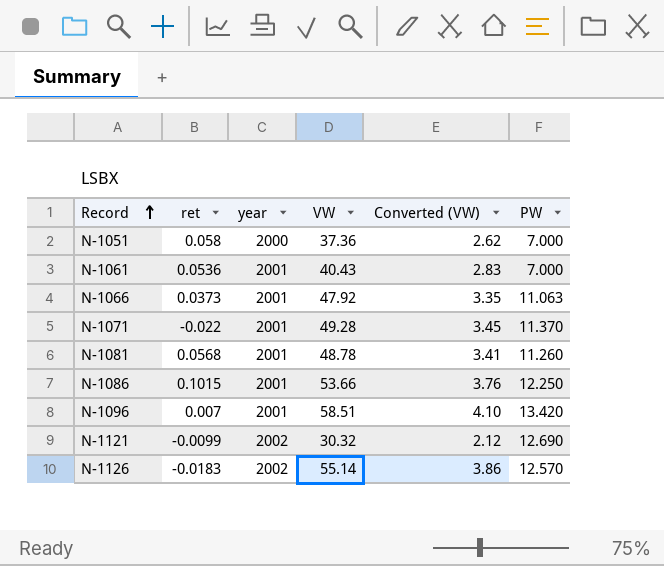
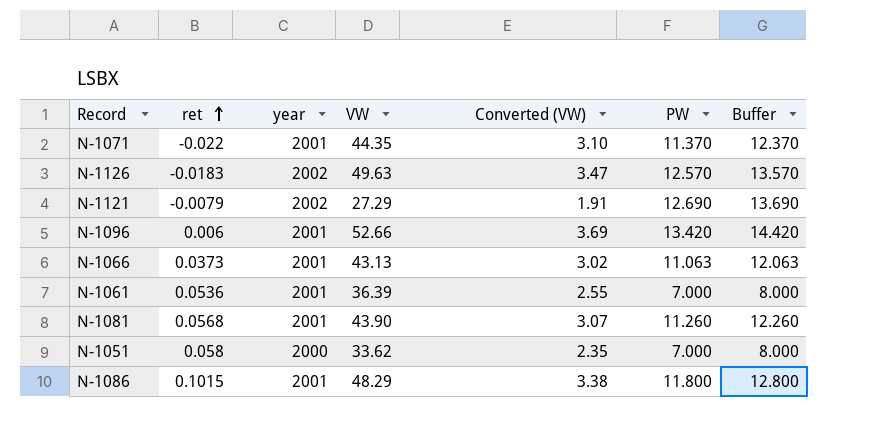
row order: Record ascending -> ret ascending
column Buffer | formula: none -> [PW] + 1
N-1071 | VW: 49.28 -> 44.35
N-1071 | Converted (VW): 3.45 -> 3.10
N-1126 | VW: 55.14 -> 49.63
N-1126 | Converted (VW): 3.86 -> 3.47
N-1121 | ret: -0.0099 -> -0.0079
N-1121 | VW: 30.32 -> 27.29
N-1121 | Converted (VW): 2.12 -> 1.91
N-1096 | ret: 0.007 -> 0.006
N-1096 | VW: 58.51 -> 52.66
N-1096 | Converted (VW): 4.10 -> 3.69
N-1066 | VW: 47.92 -> 43.13
N-1066 | Converted (VW): 3.35 -> 3.02
N-1061 | VW: 40.43 -> 36.39
N-1061 | Converted (VW): 2.83 -> 2.55
N-1081 | VW: 48.78 -> 43.90
N-1081 | Converted (VW): 3.41 -> 3.07
N-1051 | VW: 37.36 -> 33.62
N-1051 | Converted (VW): 2.62 -> 2.35
N-1086 | VW: 53.66 -> 48.29
N-1086 | Converted (VW): 3.76 -> 3.38
N-1086 | PW: 12.250 -> 11.800

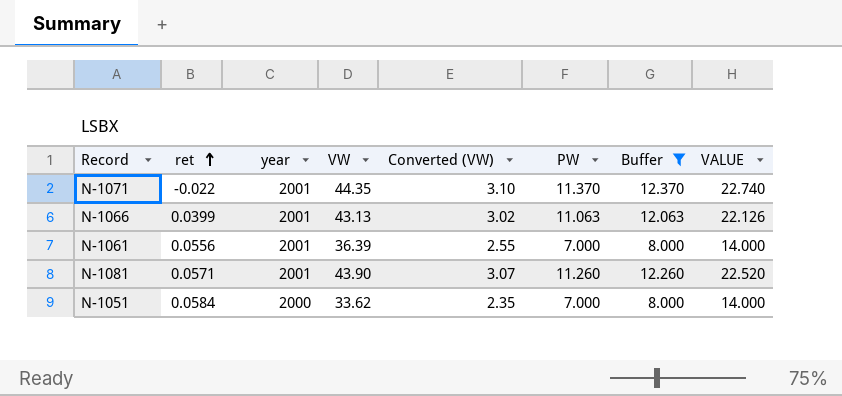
filter: none -> Buffer <= 12.370
column VALUE | formula: none -> [PW] * 2
N-1066 | ret: 0.0373 -> 0.0399
N-1061 | ret: 0.0536 -> 0.0556
N-1081 | ret: 0.0568 -> 0.0571
N-1051 | ret: 0.058 -> 0.0584

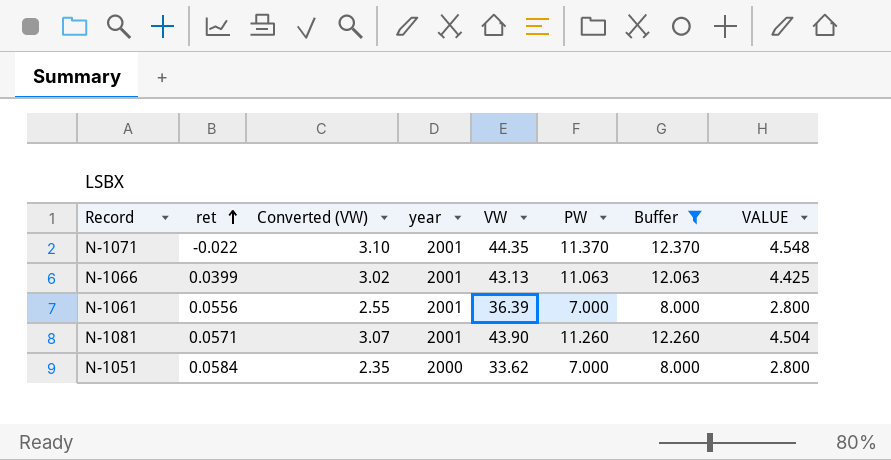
column Converted (VW) | position: 5 -> 3
column VALUE | formula: [PW] * 2 -> [PW] * 0.4

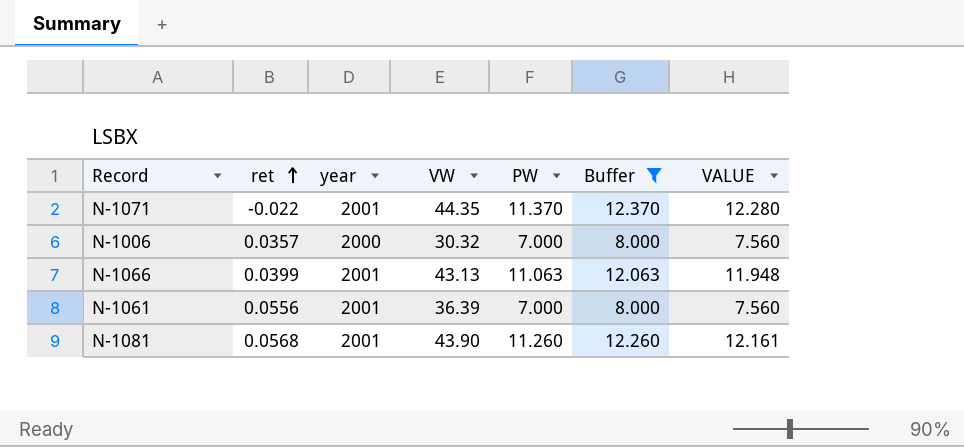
column Converted (VW) | formula: [VW] * 0.07 -> none
column VALUE | formula: [PW] * 0.4 -> [PW] * 1.08
row N-1051: 0.0584 | 2.35 | 2000 | 33.62 | 7.000 | 8.000 | 2.800 -> none
row N-1006: none -> 0.0357 | 2000 | 30.32 | 7.000 | 8.000 | 7.560
N-1081 | ret: 0.0571 -> 0.0568

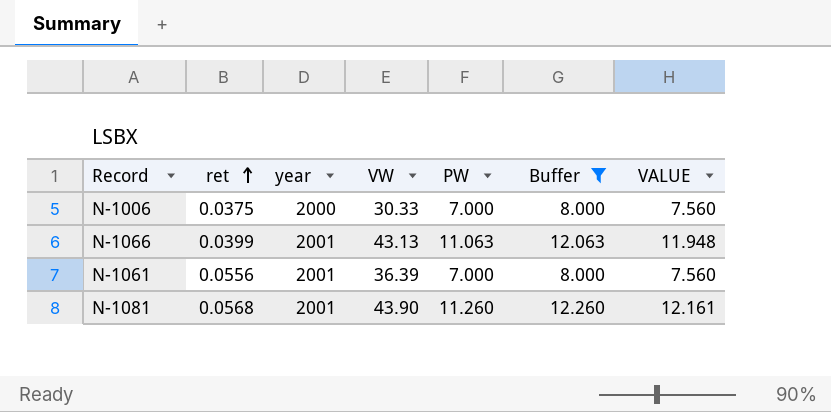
row N-1071: -0.022 | 2001 | 44.35 | 11.370 | 12.370 | 12.280 -> none
N-1006 | ret: 0.0357 -> 0.0375
N-1006 | VW: 30.32 -> 30.33

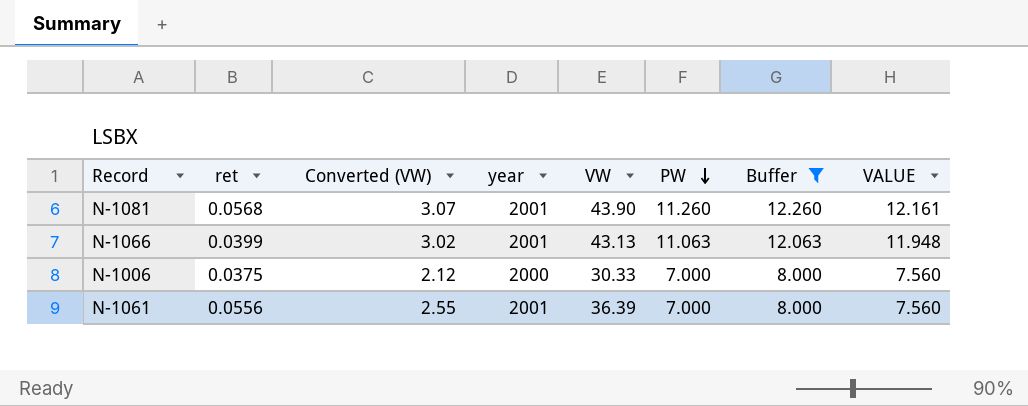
row order: ret ascending -> PW descending
column Converted (VW) | formula: none -> [VW] * 0.07

